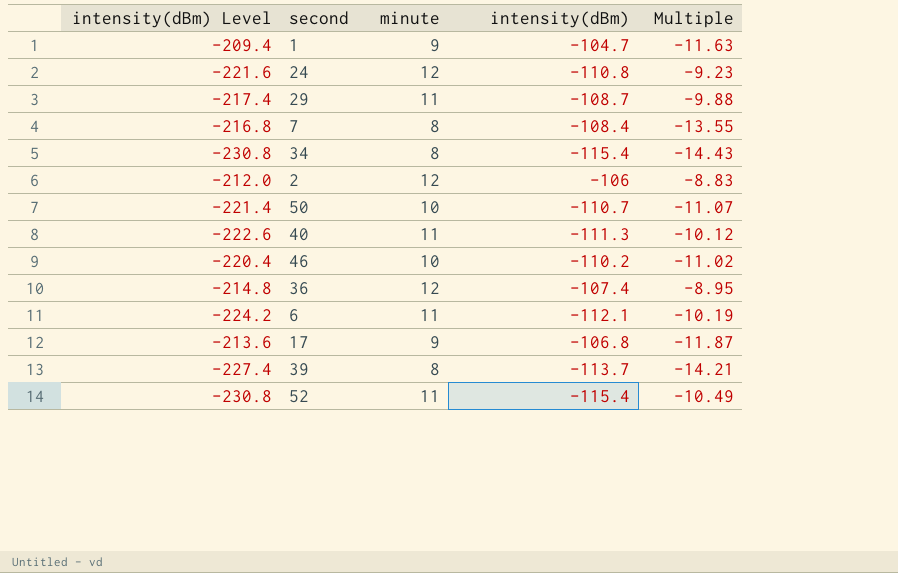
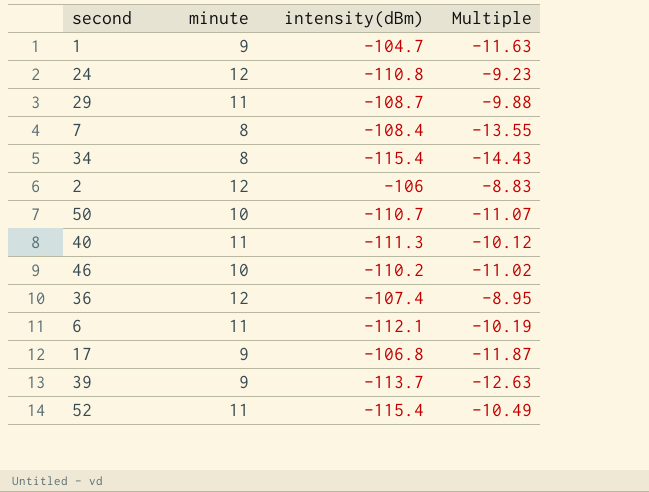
column intensity(dBm) Level | formula: [intensity(dBm)] * 2 -> none
39 | minute: 8 -> 9
39 | Multiple: -14.21 -> -12.63

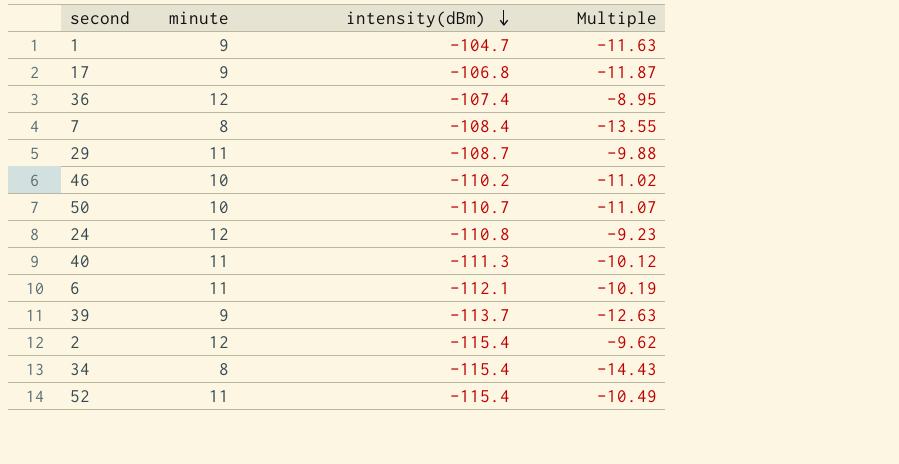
row order: none -> intensity(dBm) descending
2 | intensity(dBm): -106 -> -115.4
2 | Multiple: -8.83 -> -9.62

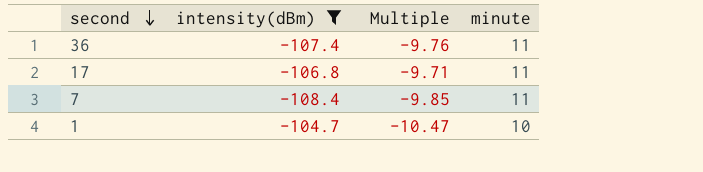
filter: none -> intensity(dBm) >= -108.4
row order: intensity(dBm) descending -> second descending
column minute | position: 2 -> 4
36 | Multiple: -8.95 -> -9.76
36 | minute: 12 -> 11
17 | Multiple: -11.87 -> -9.71
17 | minute: 9 -> 11
7 | Multiple: -13.55 -> -9.85
7 | minute: 8 -> 11
1 | Multiple: -11.63 -> -10.47
1 | minute: 9 -> 10

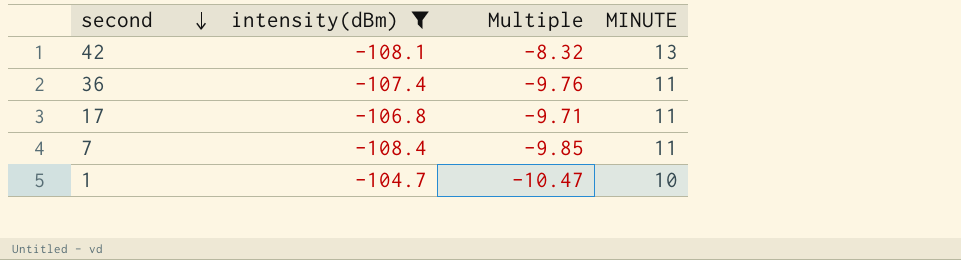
column name: minute -> MINUTE
row 42: none -> -108.1 | -8.32 | 13

